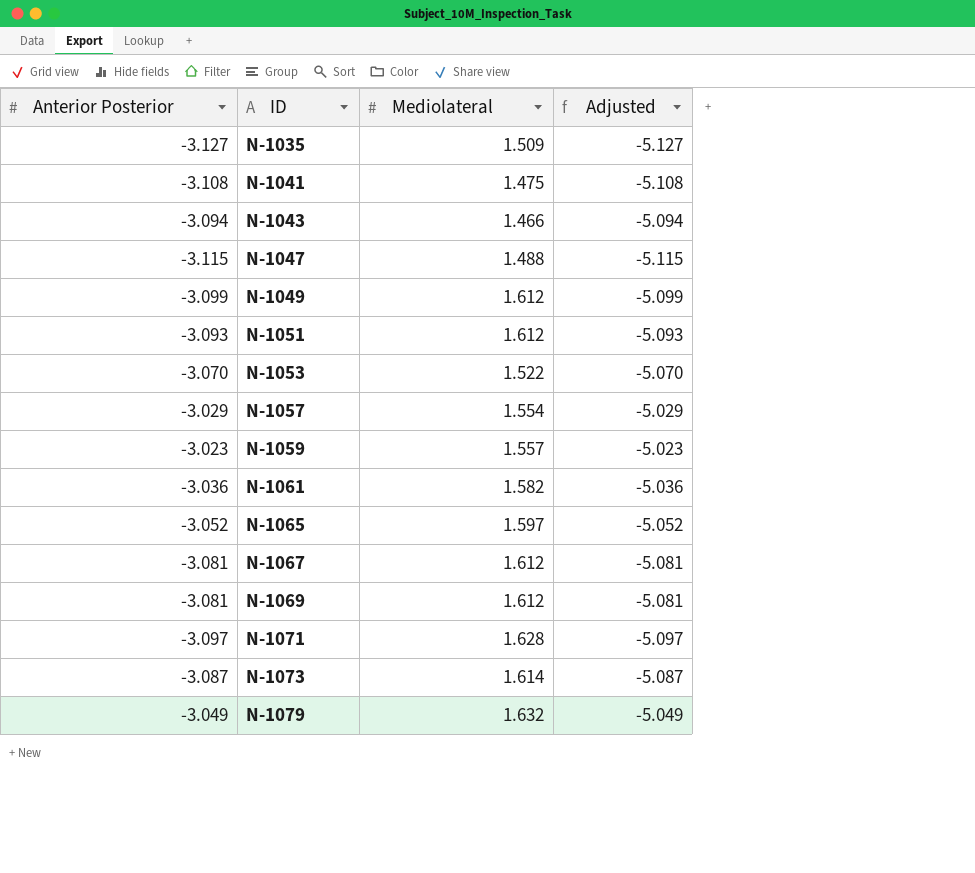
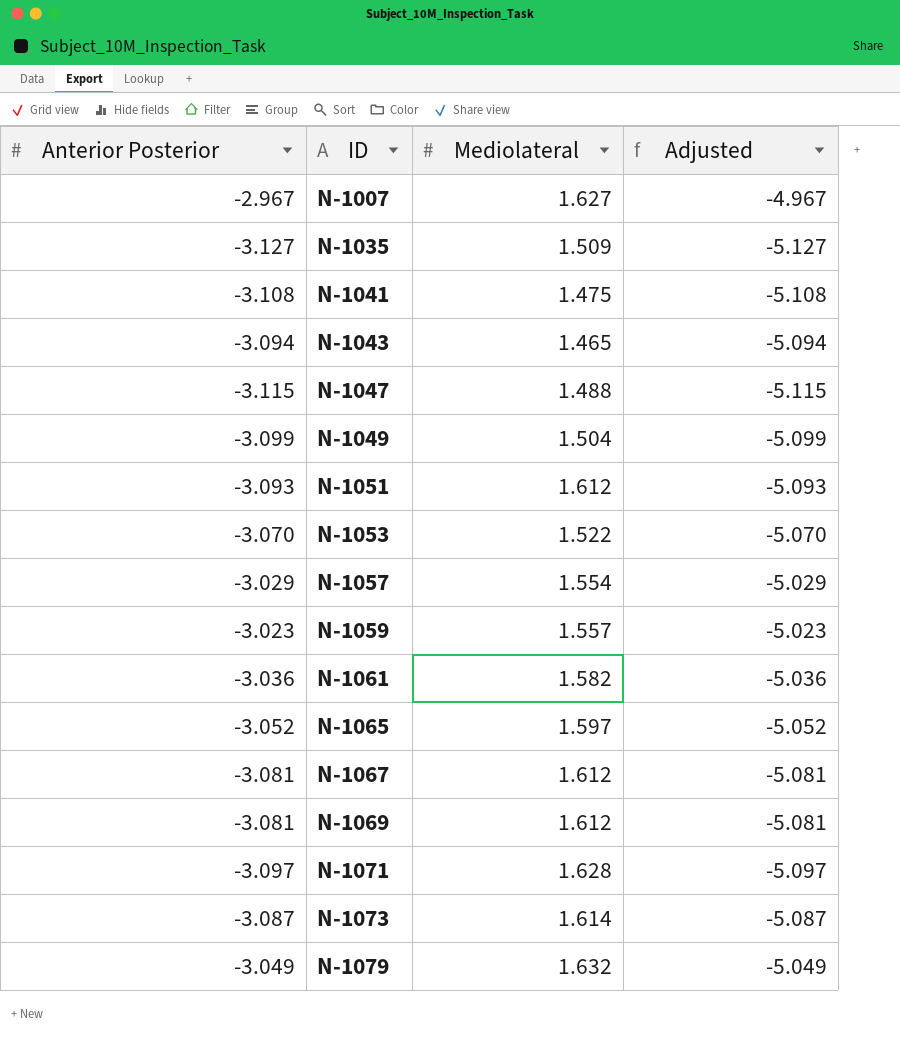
row N-1007: none -> -2.967 | 1.627 | -4.967
N-1043 | Mediolateral: 1.466 -> 1.465
N-1049 | Mediolateral: 1.612 -> 1.504

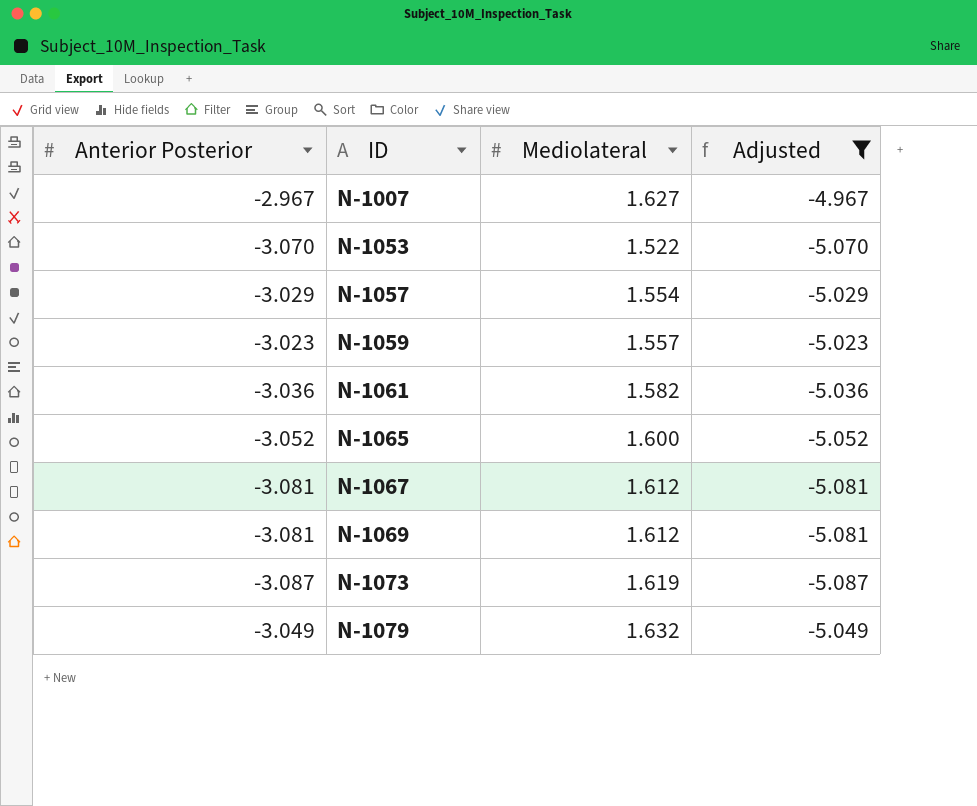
filter: none -> Adjusted >= -5.087
N-1065 | Mediolateral: 1.597 -> 1.600
N-1073 | Mediolateral: 1.614 -> 1.619

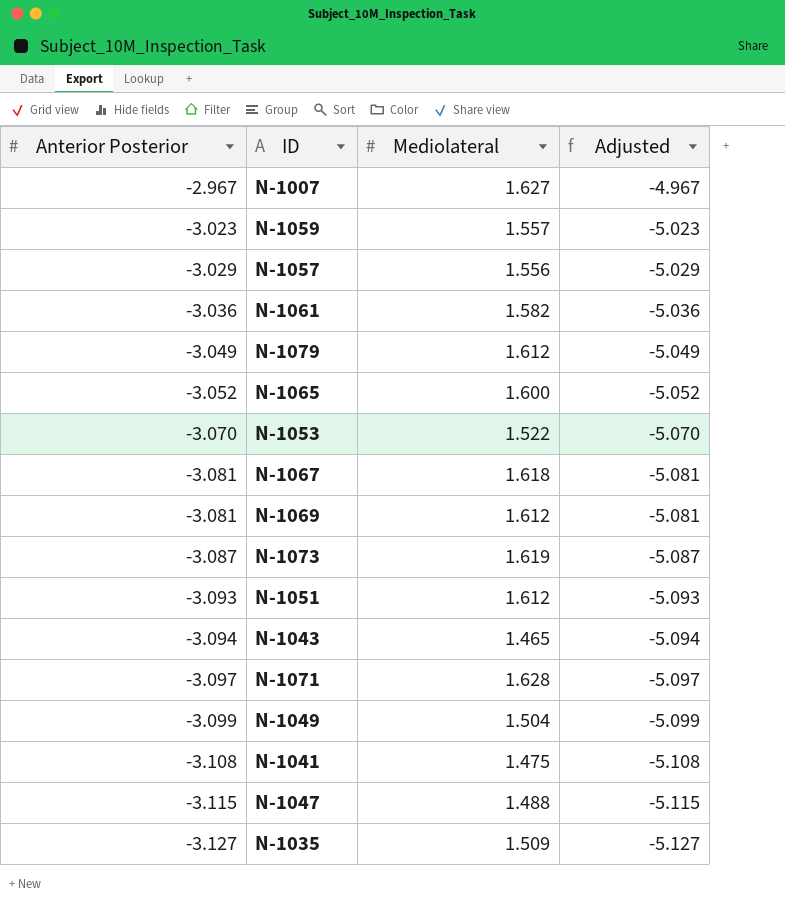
filter: Adjusted >= -5.087 -> none
row order: ID ascending -> Anterior Posterior descending
N-1057 | Mediolateral: 1.554 -> 1.556
N-1079 | Mediolateral: 1.632 -> 1.612
N-1067 | Mediolateral: 1.612 -> 1.618

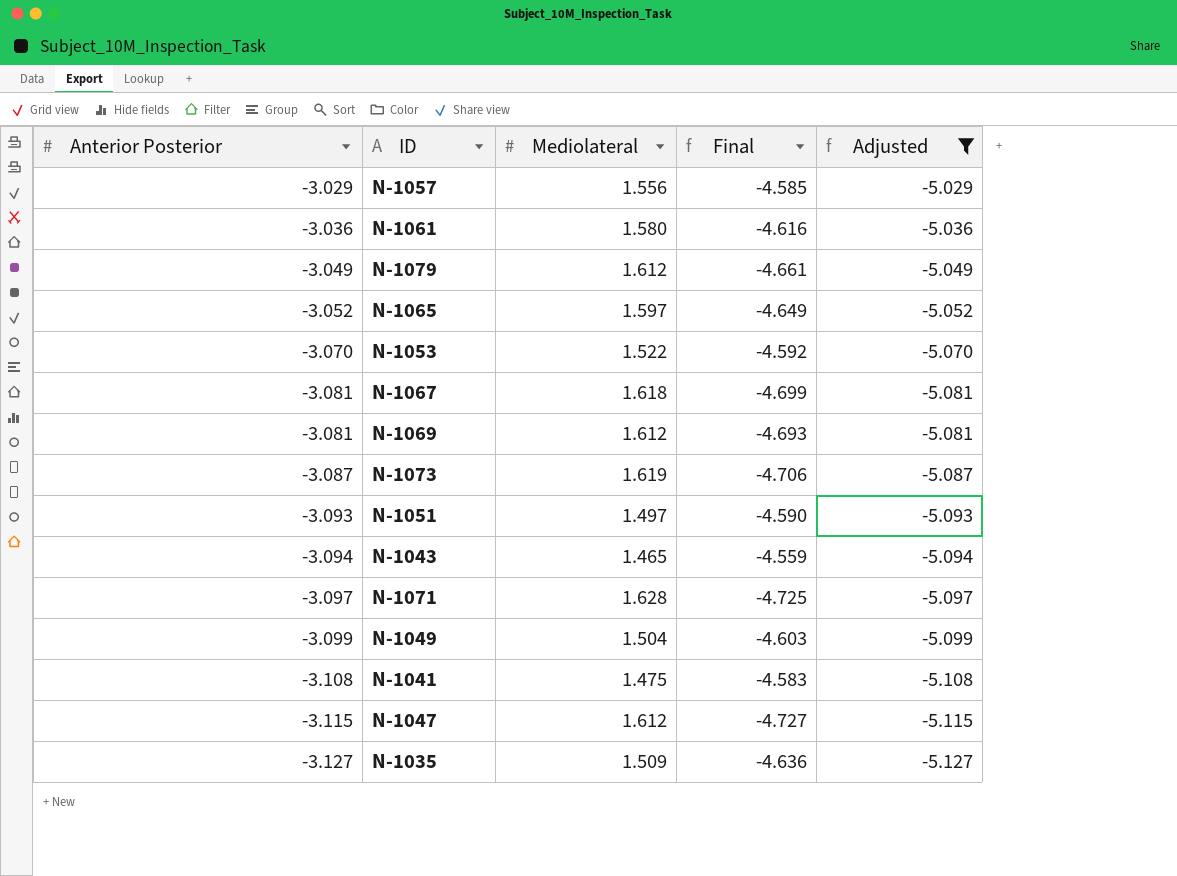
filter: none -> Adjusted <= -5.029
column Final | formula: none -> [Anterior Posterior] - [Mediolateral]
N-1061 | Mediolateral: 1.582 -> 1.580
N-1065 | Mediolateral: 1.600 -> 1.597
N-1051 | Mediolateral: 1.612 -> 1.497
N-1047 | Mediolateral: 1.488 -> 1.612

